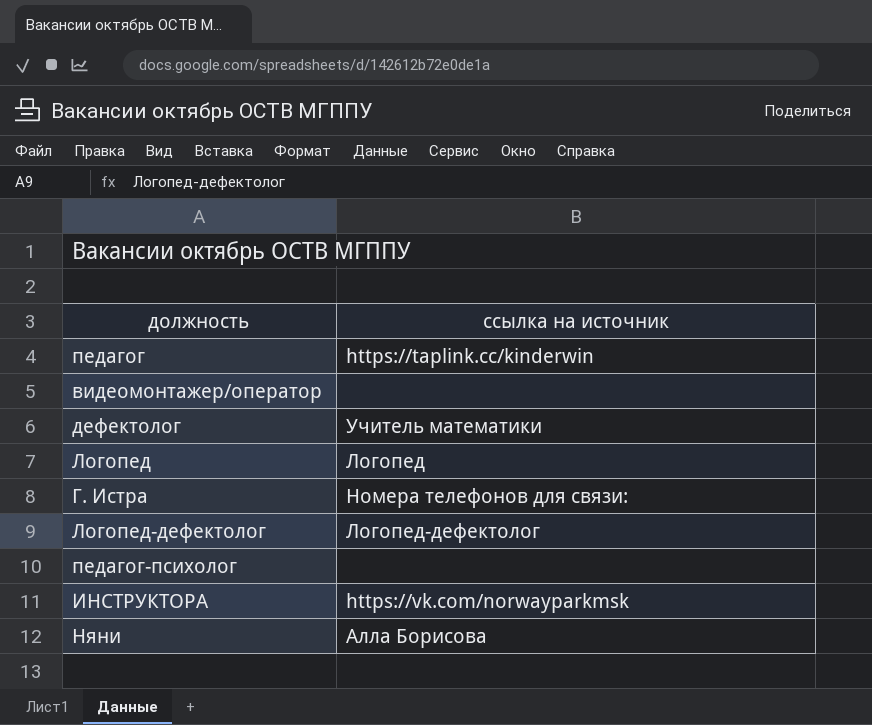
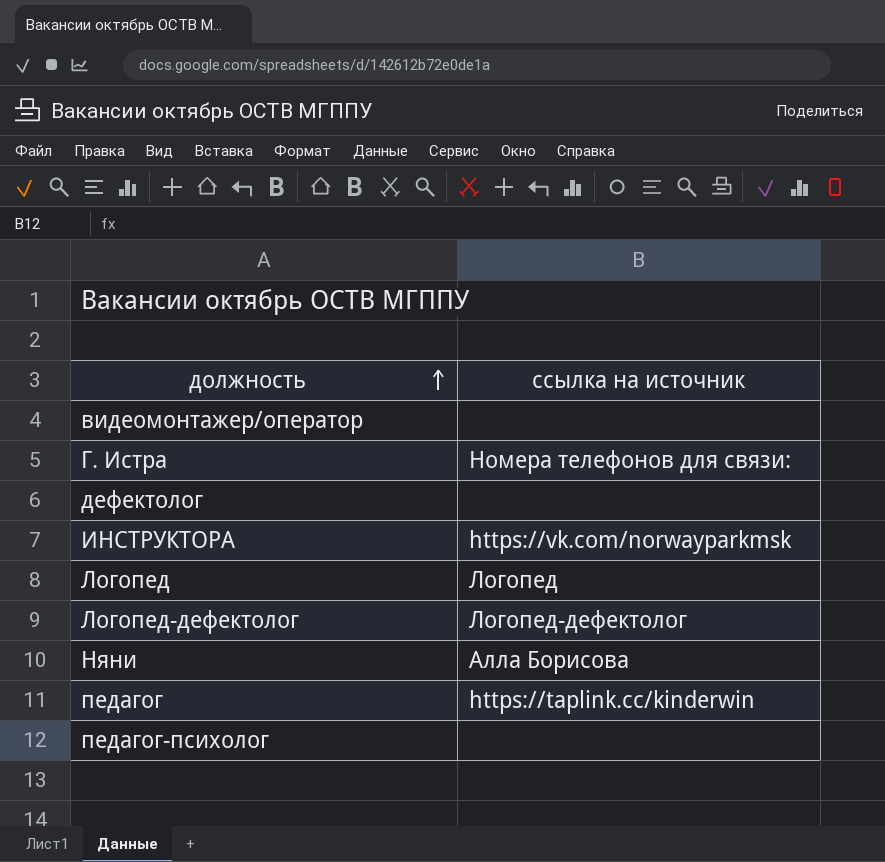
row order: none -> должность ascending
дефектолог | ссылка на источник: Учитель математики -> none

